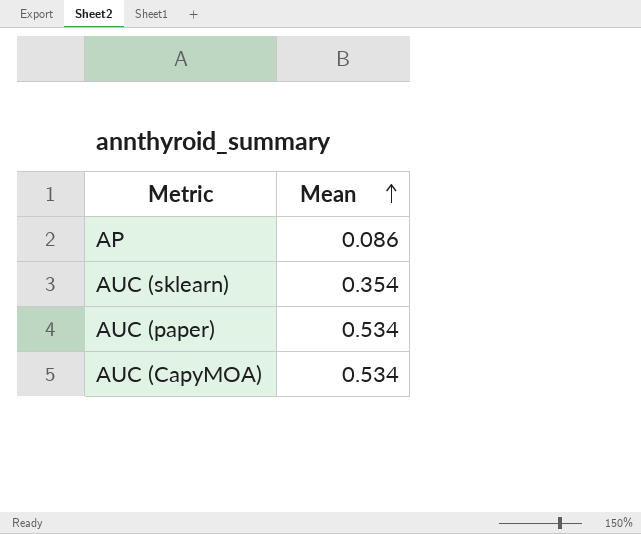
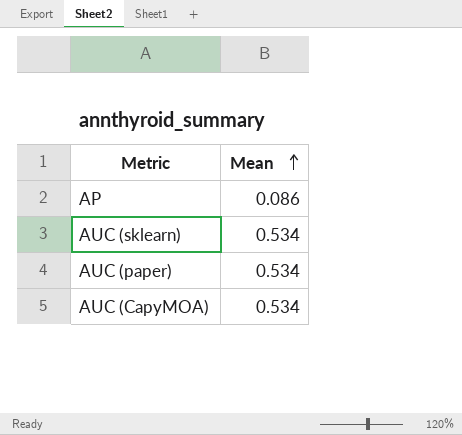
AUC (sklearn) | Mean: 0.354 -> 0.534

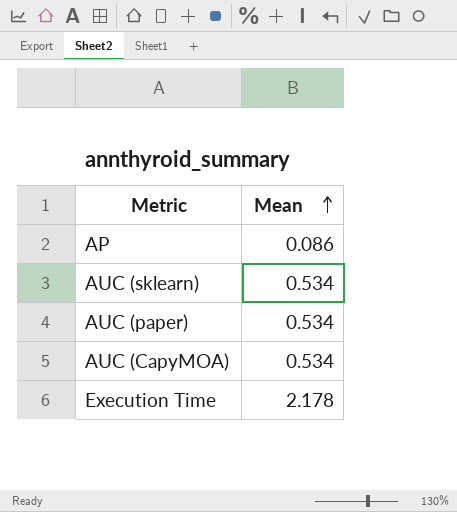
row Execution Time: none -> 2.178

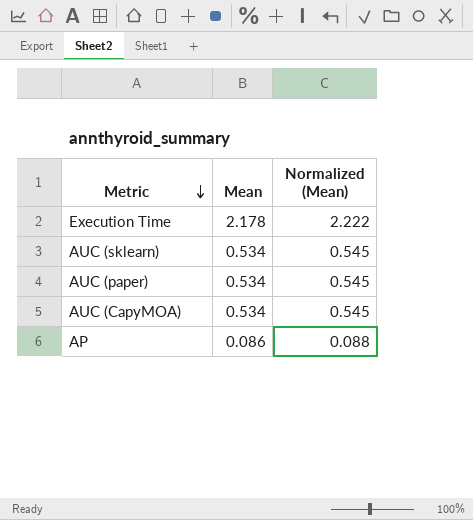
row order: Mean ascending -> Metric descending
column Normalized (Mean) | formula: none -> [Mean] * 1.02

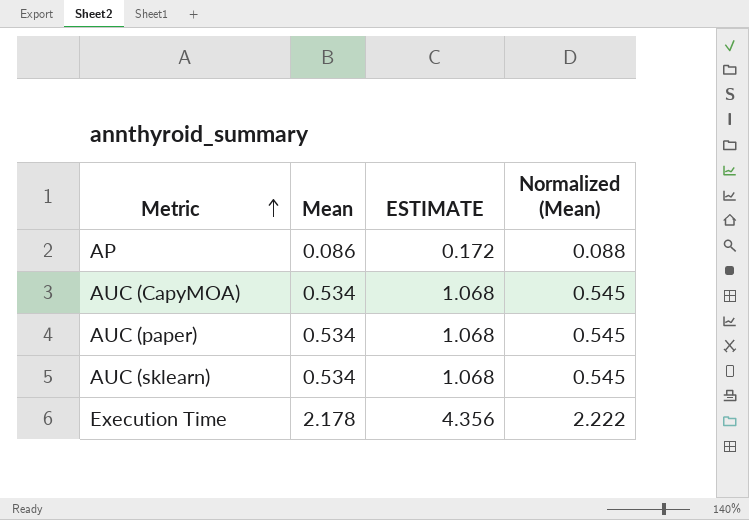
row order: Metric descending -> Metric ascending
column ESTIMATE | formula: none -> [Mean] * 2

